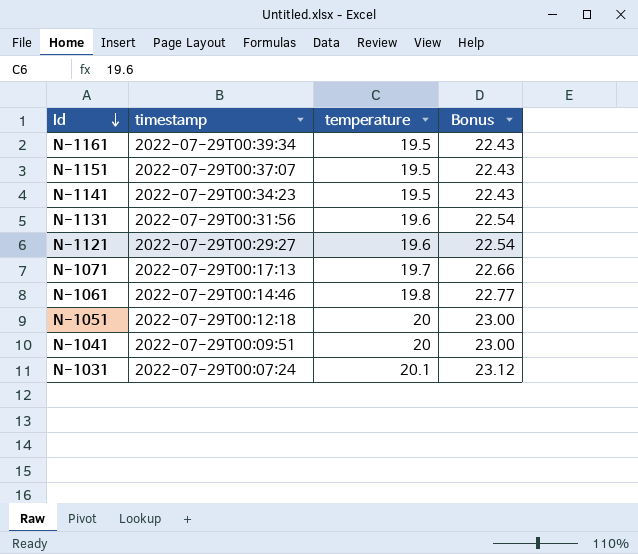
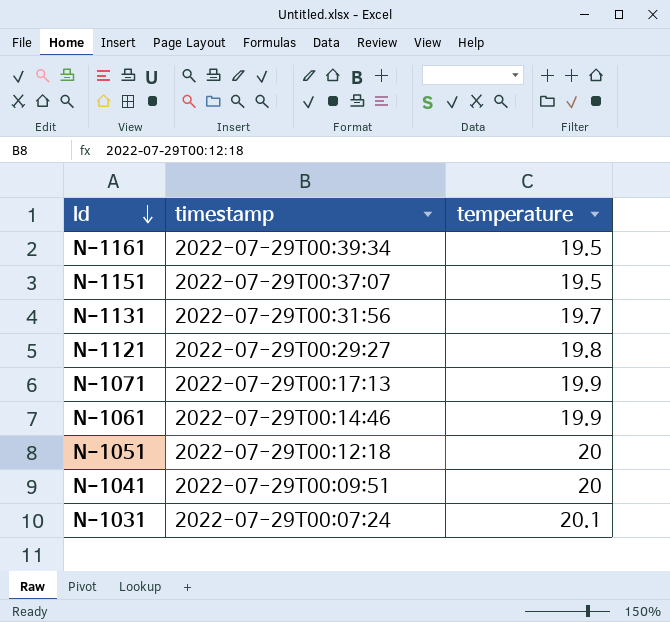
column Bonus | formula: [temperature] * 1.15 -> none
row N-1141: 2022-07-29T00:34:23 | 19.5 | 22.43 -> none
N-1131 | temperature: 19.6 -> 19.7
N-1121 | temperature: 19.6 -> 19.8
N-1071 | temperature: 19.7 -> 19.9
N-1061 | temperature: 19.8 -> 19.9

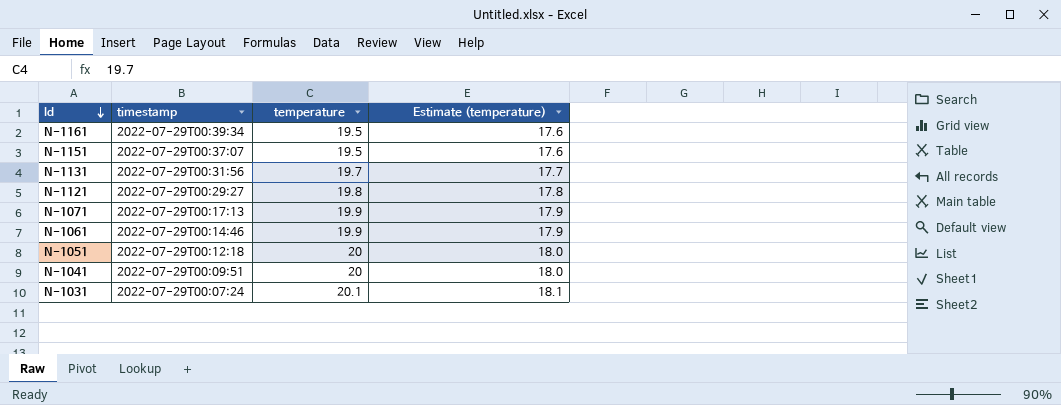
column Estimate (temperature) | formula: none -> [temperature] * 0.9

